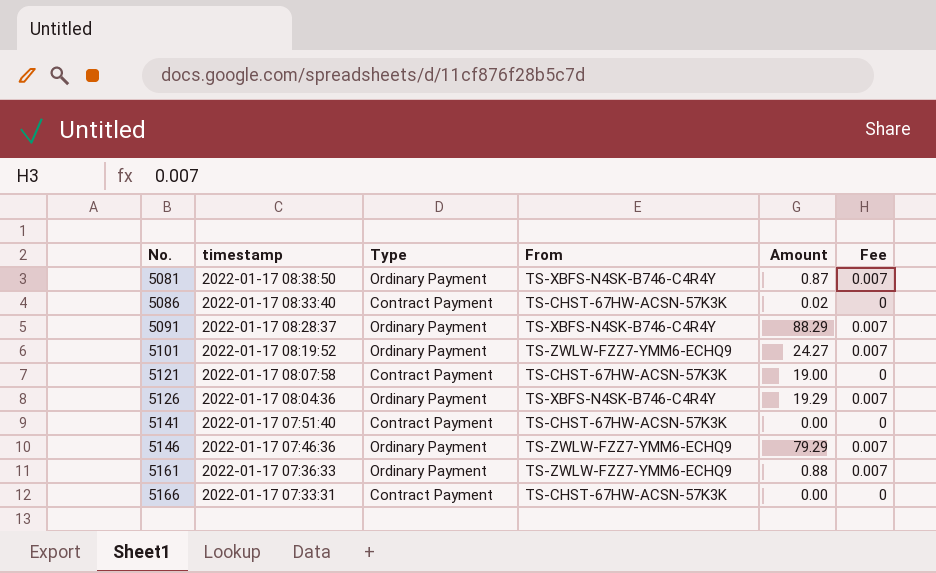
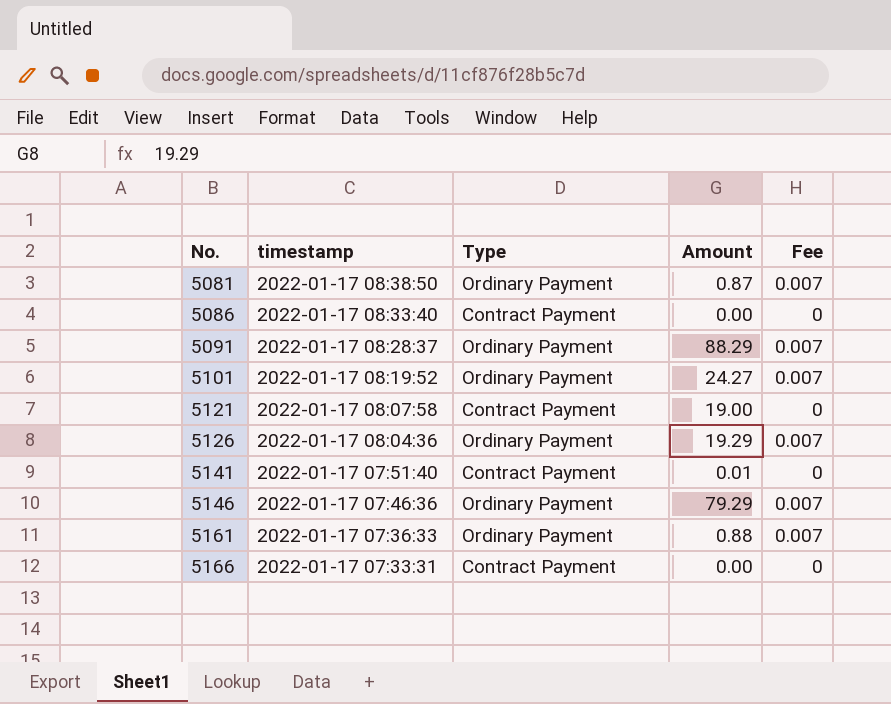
column From | position: 4 -> none
5086 | Amount: 0.02 -> 0.00
5141 | Amount: 0.00 -> 0.01

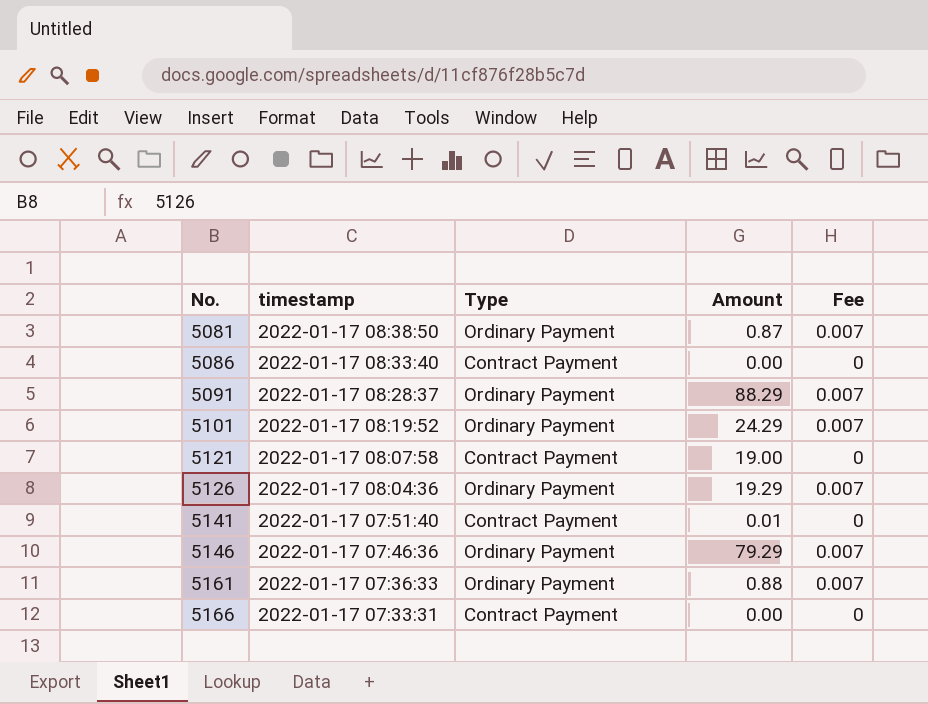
5101 | Amount: 24.27 -> 24.29

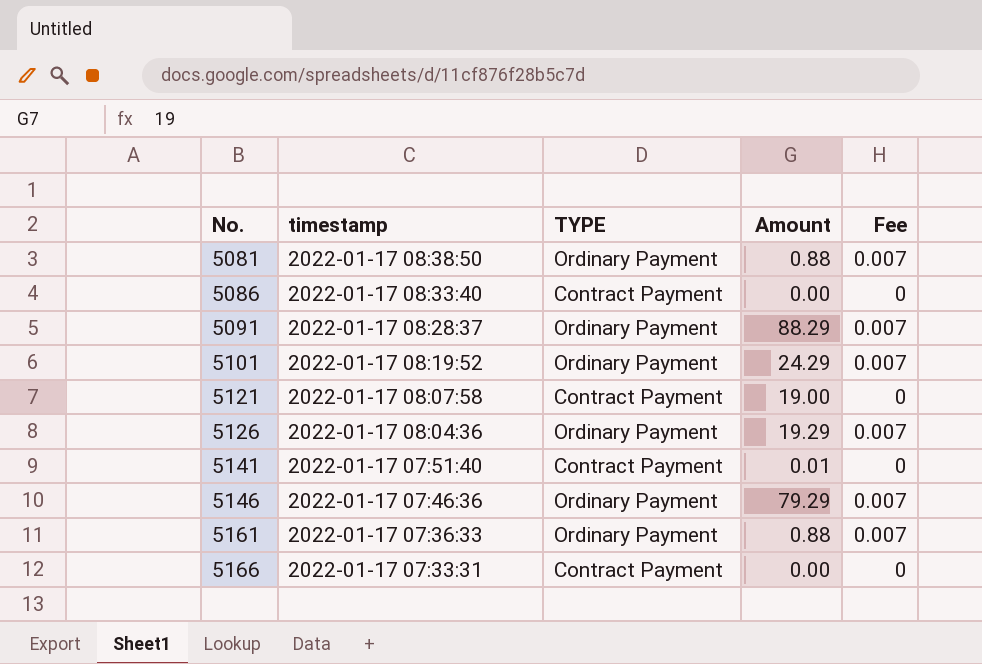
column name: Type -> TYPE
5081 | Amount: 0.87 -> 0.88

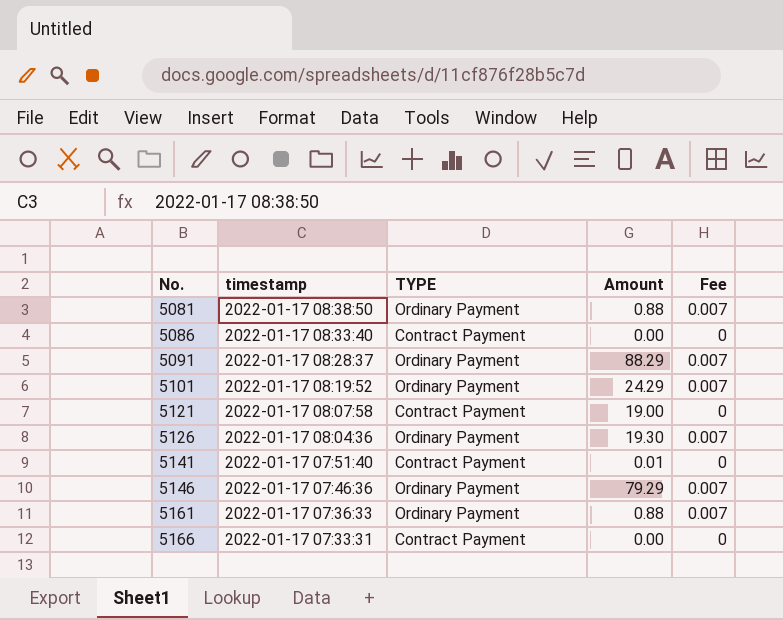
5126 | Amount: 19.29 -> 19.30

